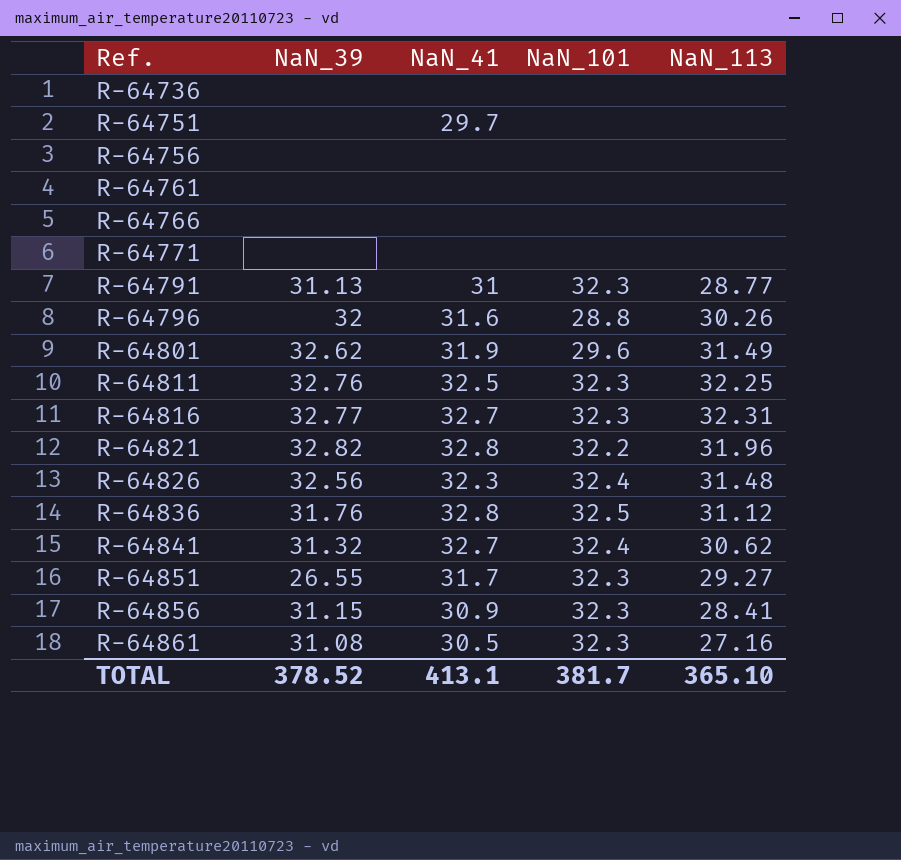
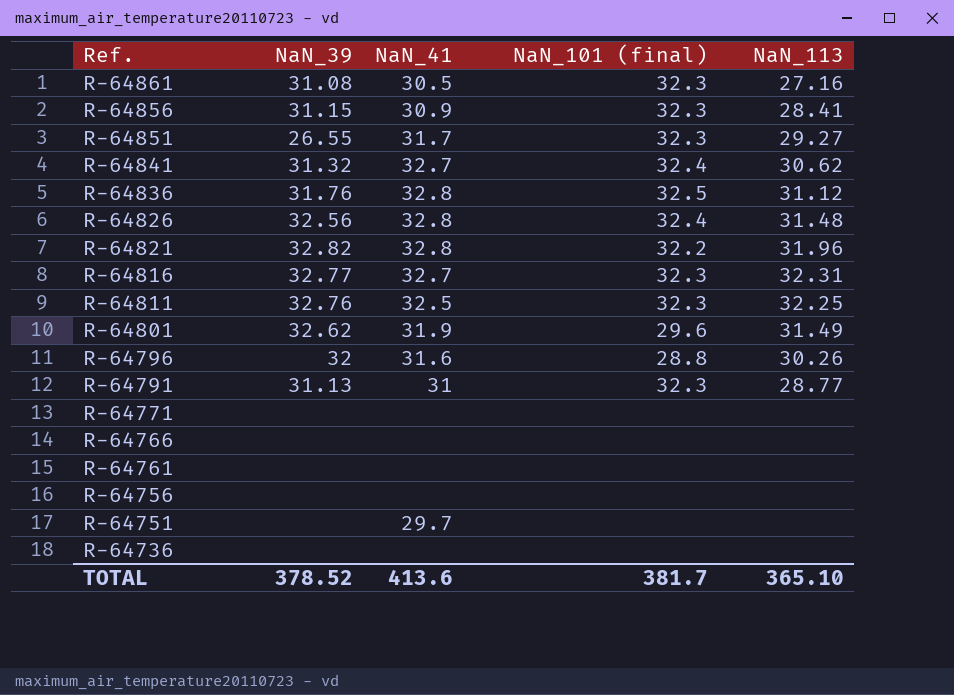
row order: Ref. ascending -> Ref. descending
column name: NaN_101 -> NaN_101 (final)
R-64826 | NaN_41: 32.3 -> 32.8
TOTAL | NaN_41: 413.1 -> 413.6

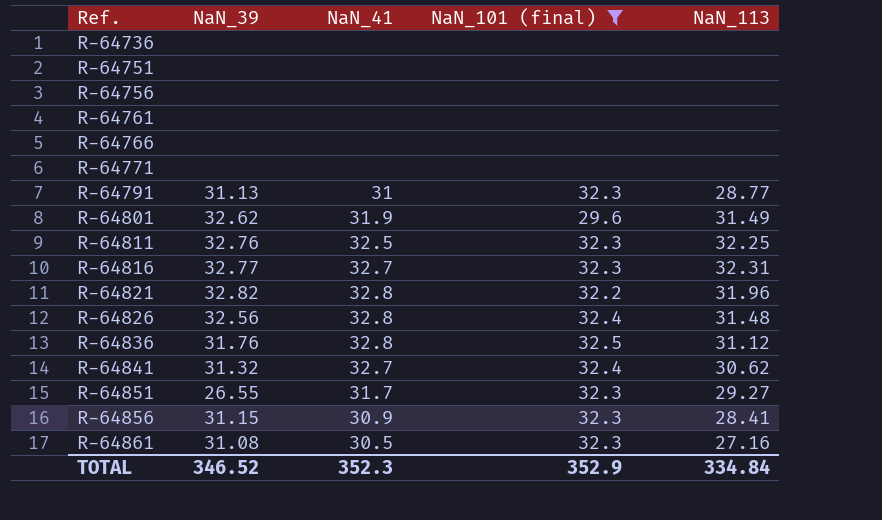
filter: none -> NaN_101 (final) != 28.8
row order: Ref. descending -> Ref. ascending
R-64751 | NaN_41: 29.7 -> none
TOTAL | NaN_39: 378.52 -> 346.52
TOTAL | NaN_41: 413.6 -> 352.3
TOTAL | NaN_101 (final): 381.7 -> 352.9
TOTAL | NaN_113: 365.10 -> 334.84

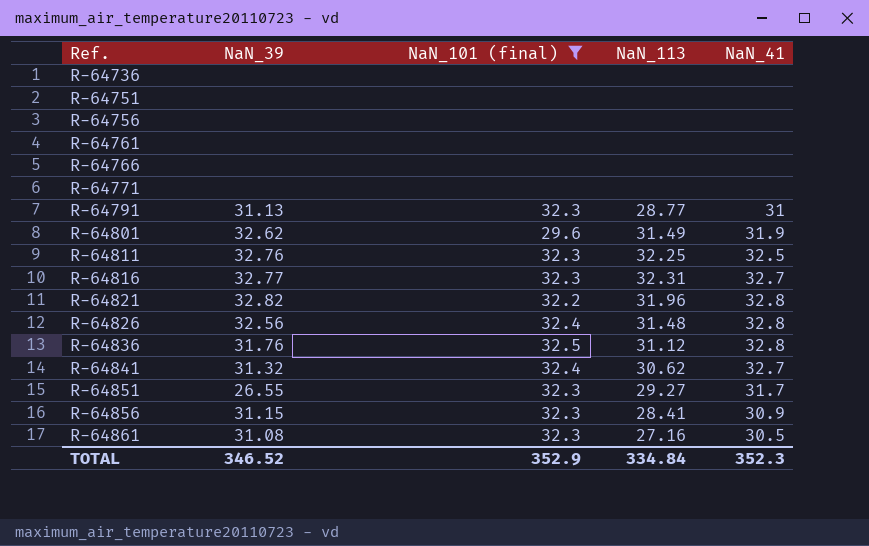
column NaN_41 | position: 3 -> 5

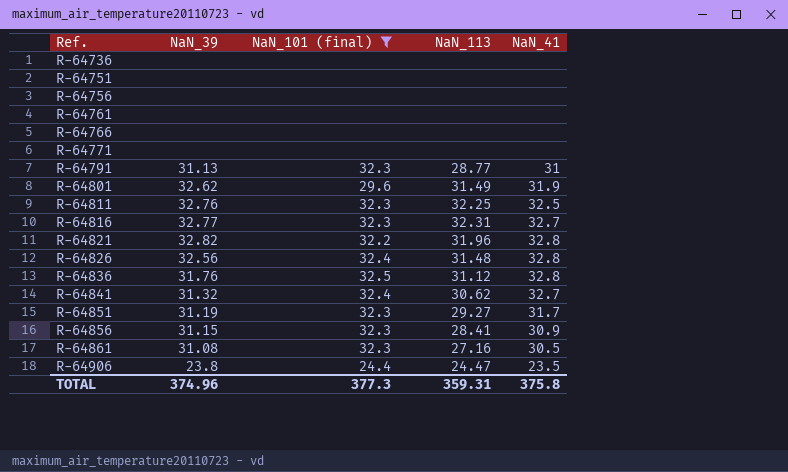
R-64851 | NaN_39: 26.55 -> 31.19
row R-64906: none -> 23.8 | 24.4 | 24.47 | 23.5
TOTAL | NaN_39: 346.52 -> 374.96
TOTAL | NaN_101 (final): 352.9 -> 377.3
TOTAL | NaN_113: 334.84 -> 359.31
TOTAL | NaN_41: 352.3 -> 375.8

